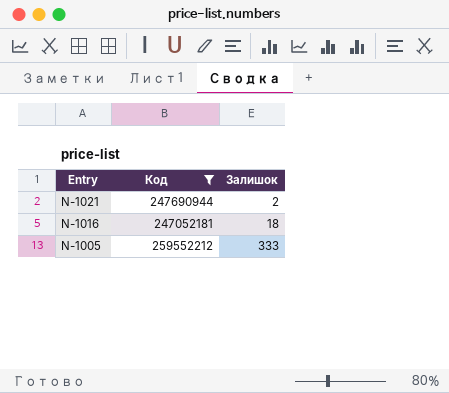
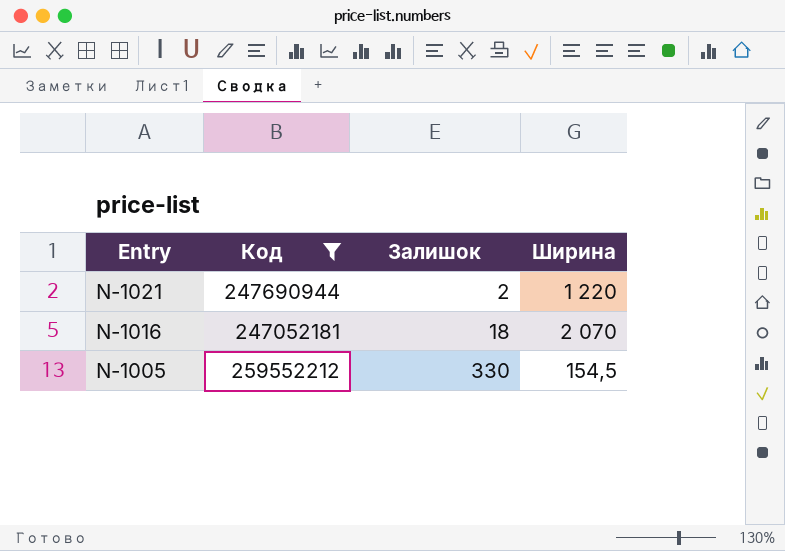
column Ширина | position: none -> 4
N-1005 | Залишок: 333 -> 330

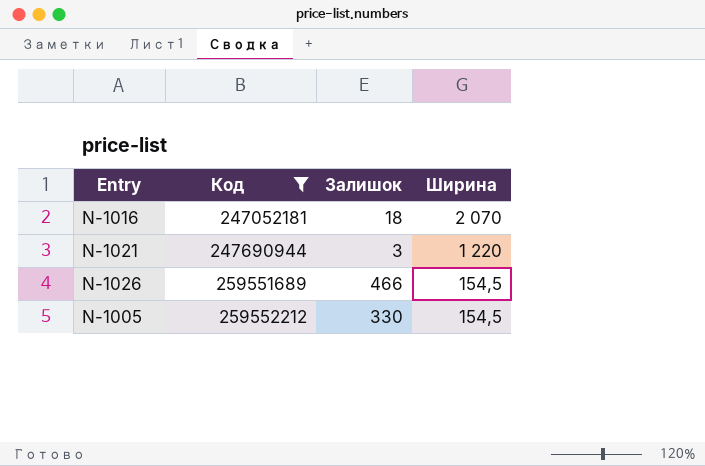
row order: Entry descending -> Код ascending
N-1021 | Залишок: 2 -> 3
row N-1026: none -> 259551689 | 466 | 154,5

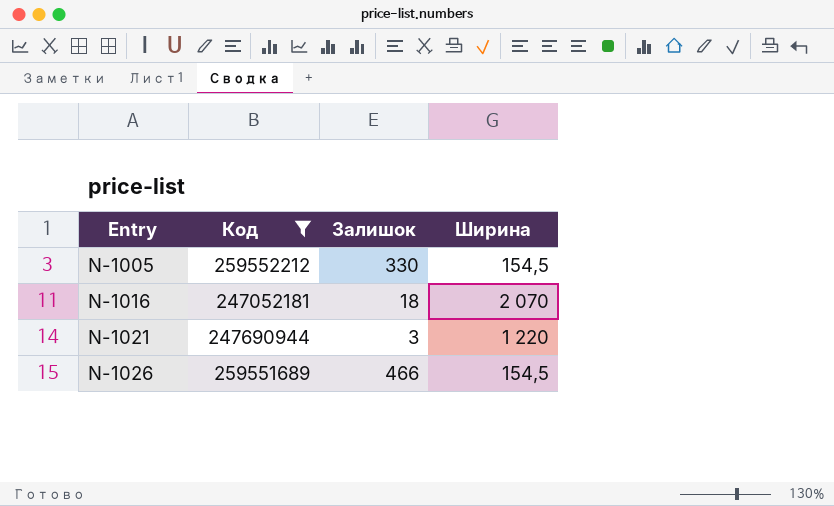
row order: Код ascending -> Entry ascending

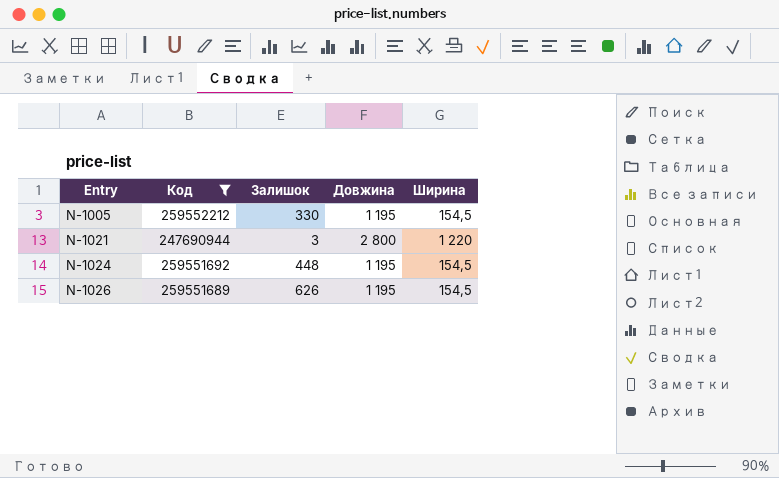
column Довжина | position: none -> 4
row N-1016: 247052181 | 18 | 2 070 -> none
row N-1024: none -> 259551692 | 448 | 1 195 | 154,5
N-1026 | Залишок: 466 -> 626

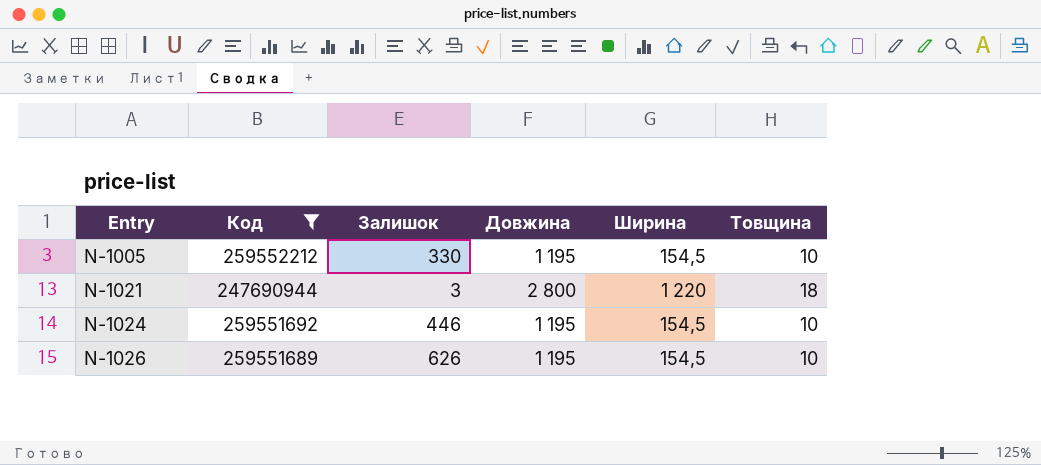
column Товщина | position: none -> 6
N-1024 | Залишок: 448 -> 446

